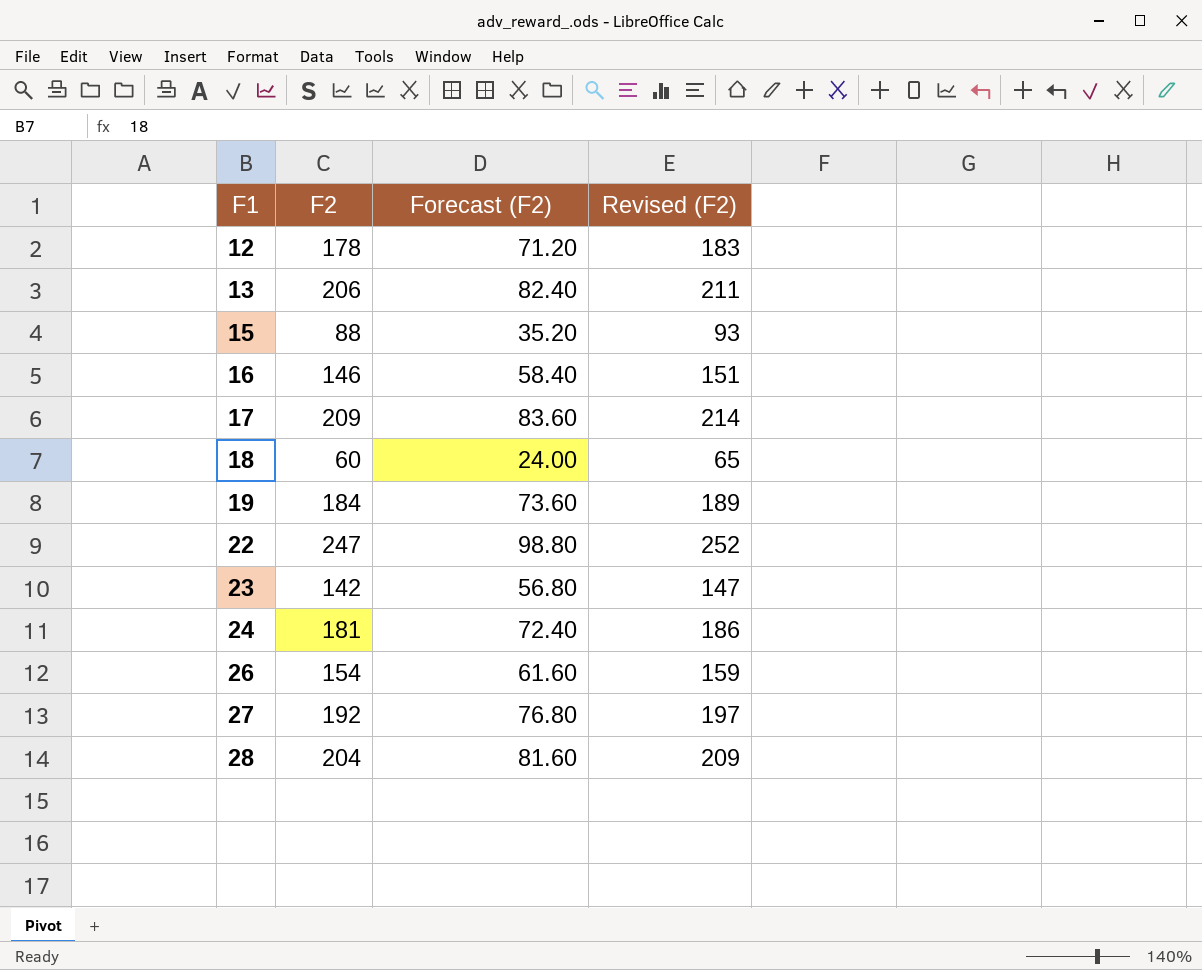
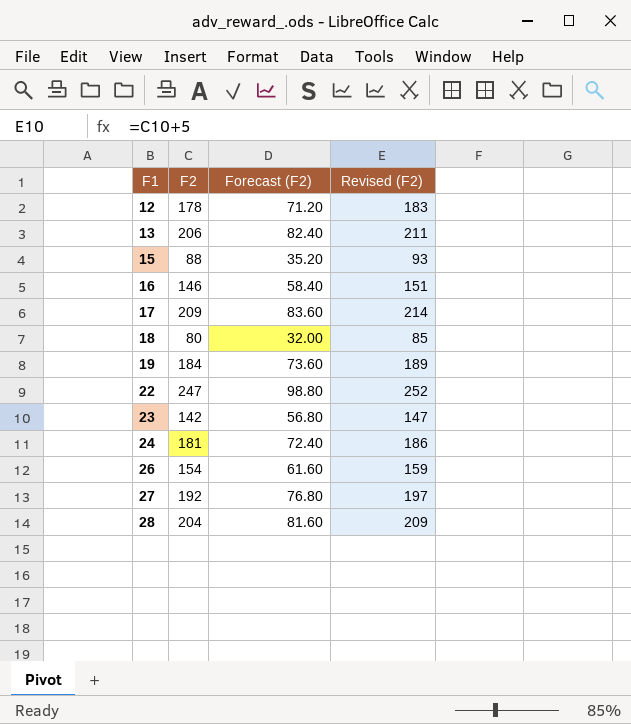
18 | F2: 60 -> 80
18 | Forecast (F2): 24.00 -> 32.00
18 | Revised (F2): 65 -> 85

